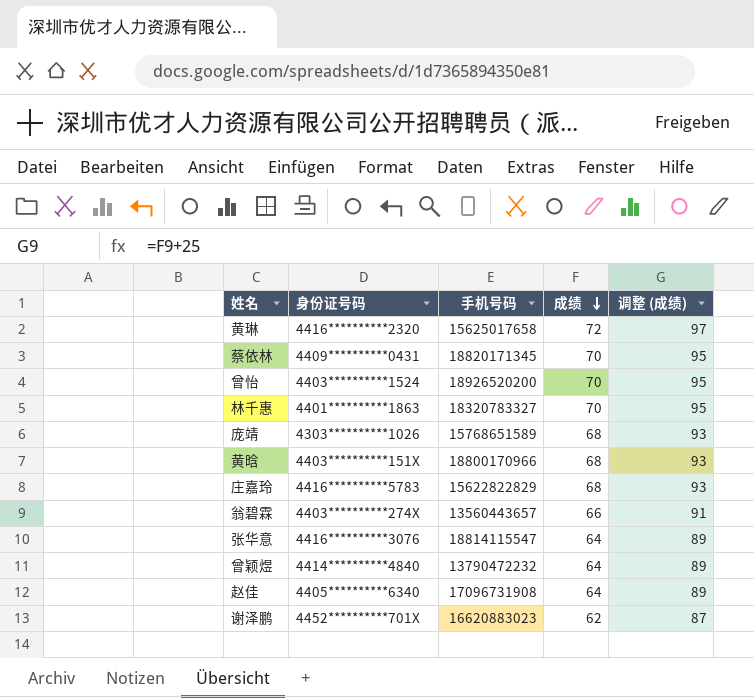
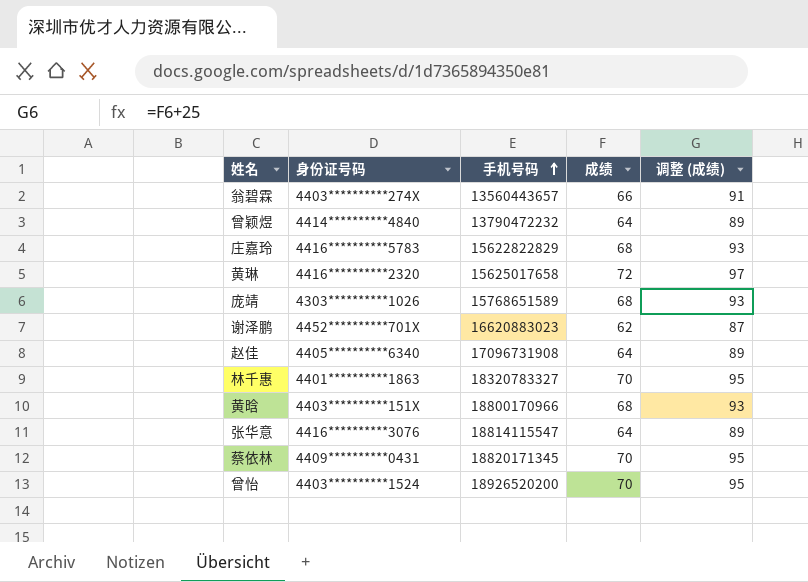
row order: 成绩 descending -> 手机号码 ascending

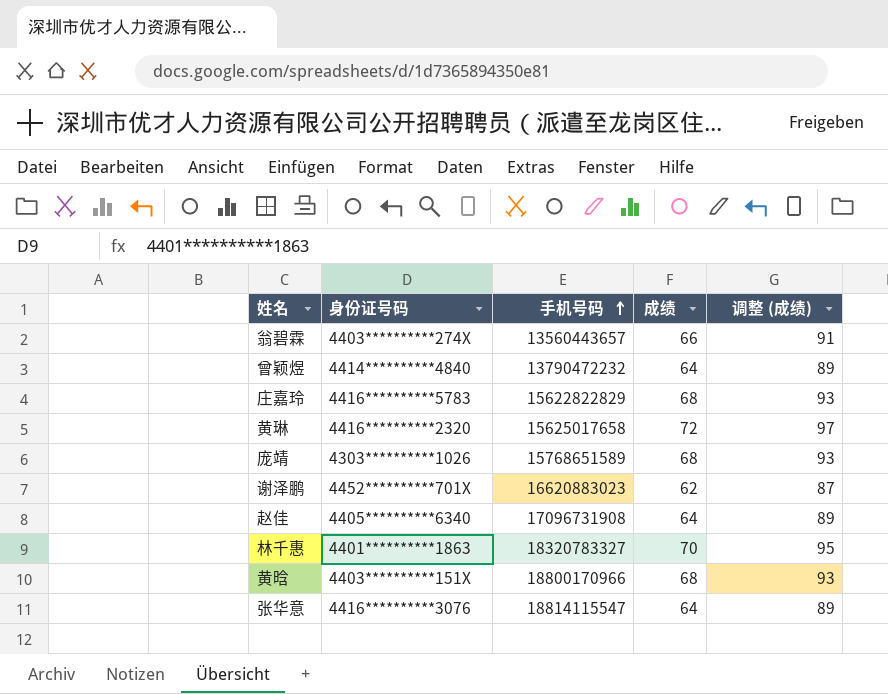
row 蔡依林: 4409**********0431 | 18820171345 | 70 | 95 -> none
row 曾怡: 4403**********1524 | 18926520200 | 70 | 95 -> none

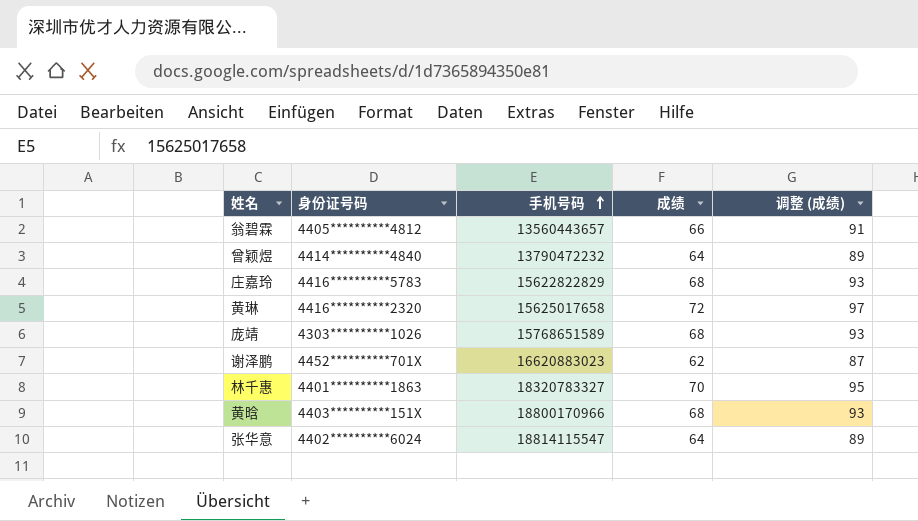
row 赵佳: 4405**********6340 | 17096731908 | 64 | 89 -> none
翁碧霖 | 身份证号码: 4403**********274X -> 4405**********4812
张华意 | 身份证号码: 4416**********3076 -> 4402**********6024

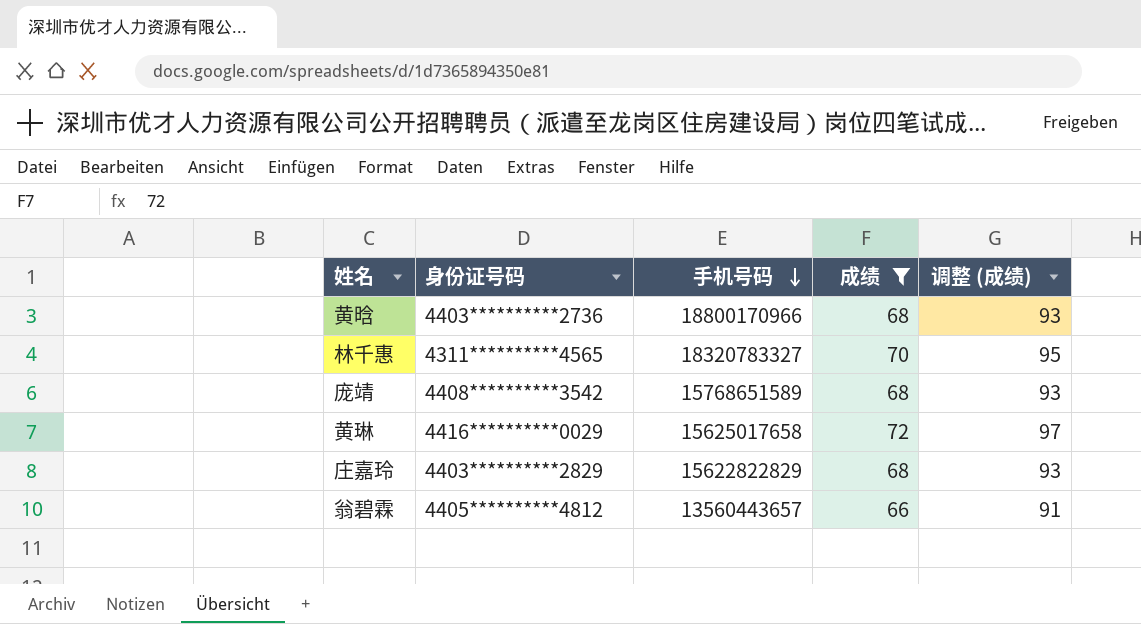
filter: none -> 成绩 >= 66
row order: 手机号码 ascending -> 手机号码 descending
黄晗 | 身份证号码: 4403**********151X -> 4403**********2736
林千惠 | 身份证号码: 4401**********1863 -> 4311**********4565
庞靖 | 身份证号码: 4303**********1026 -> 4408**********3542
黄琳 | 身份证号码: 4416**********2320 -> 4416**********0029
庄嘉玲 | 身份证号码: 4416**********5783 -> 4403**********2829

